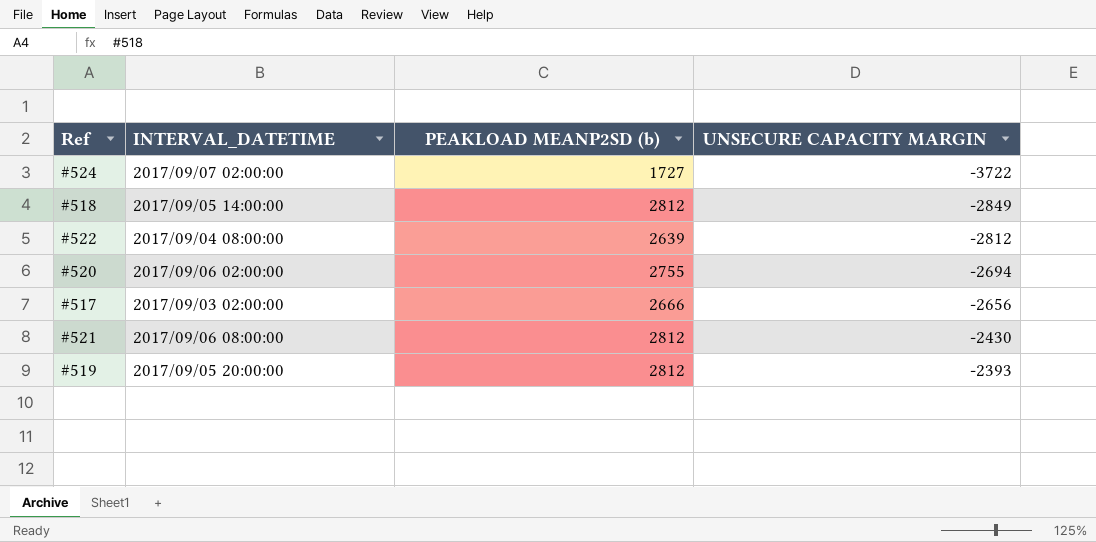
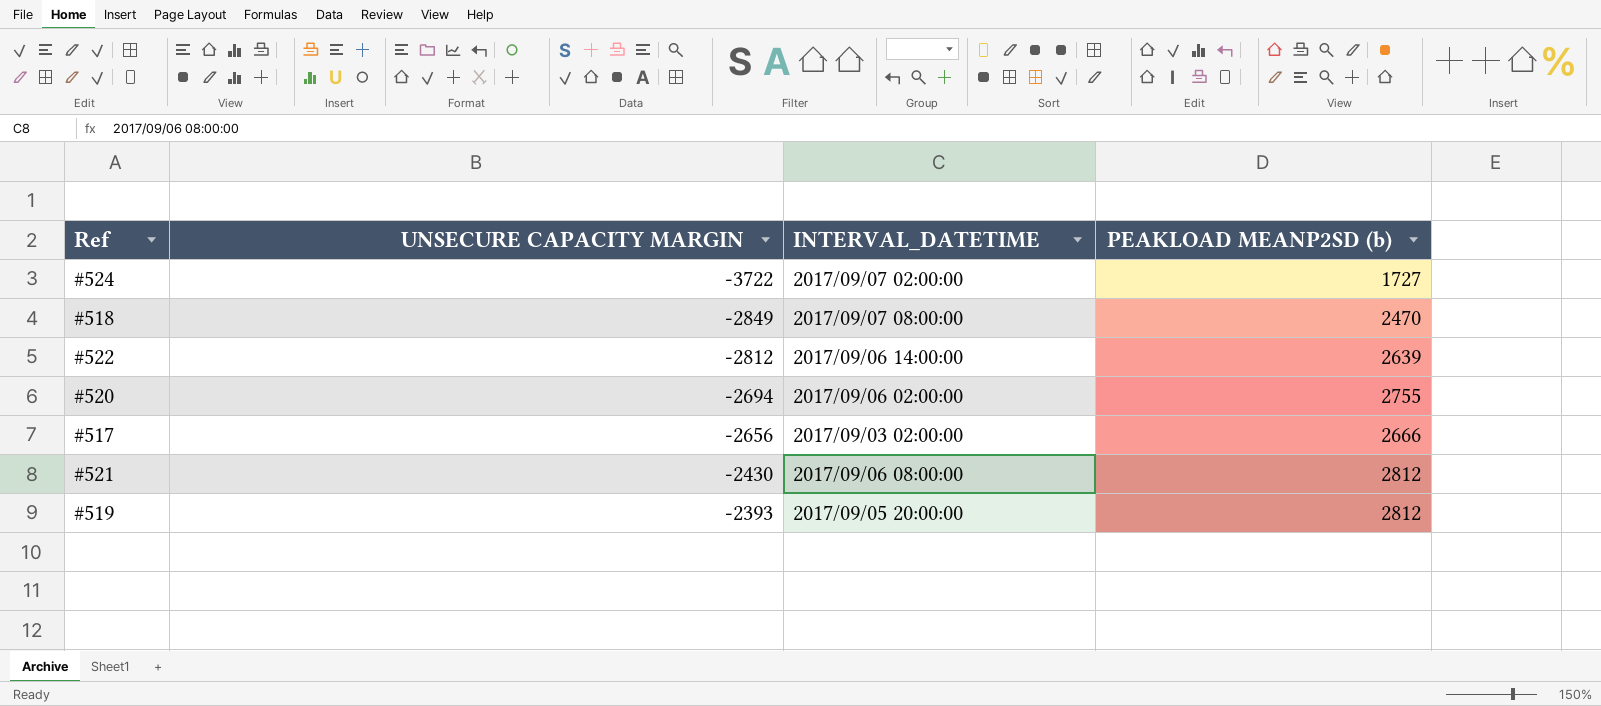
column UNSECURE CAPACITY MARGIN | position: 4 -> 2
#518 | INTERVAL_DATETIME: 2017/09/05 14:00:00 -> 2017/09/07 08:00:00
#518 | PEAKLOAD MEANP2SD (b): 2812 -> 2470
#522 | INTERVAL_DATETIME: 2017/09/04 08:00:00 -> 2017/09/06 14:00:00

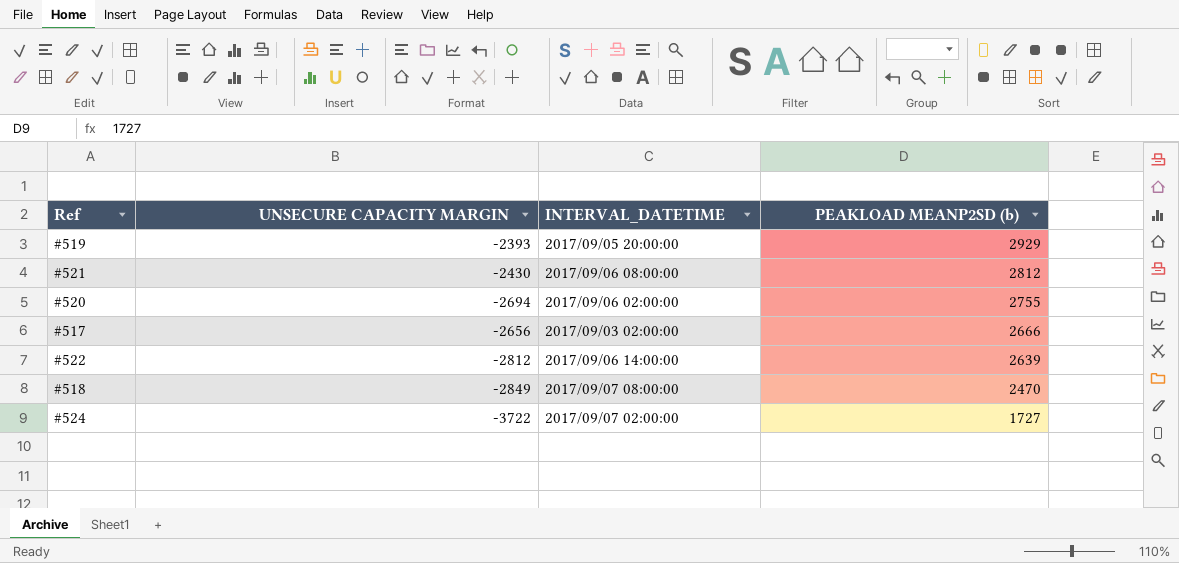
row order: UNSECURE CAPACITY MARGIN ascending -> PEAKLOAD MEANP2SD (b) descending
#519 | PEAKLOAD MEANP2SD (b): 2812 -> 2929

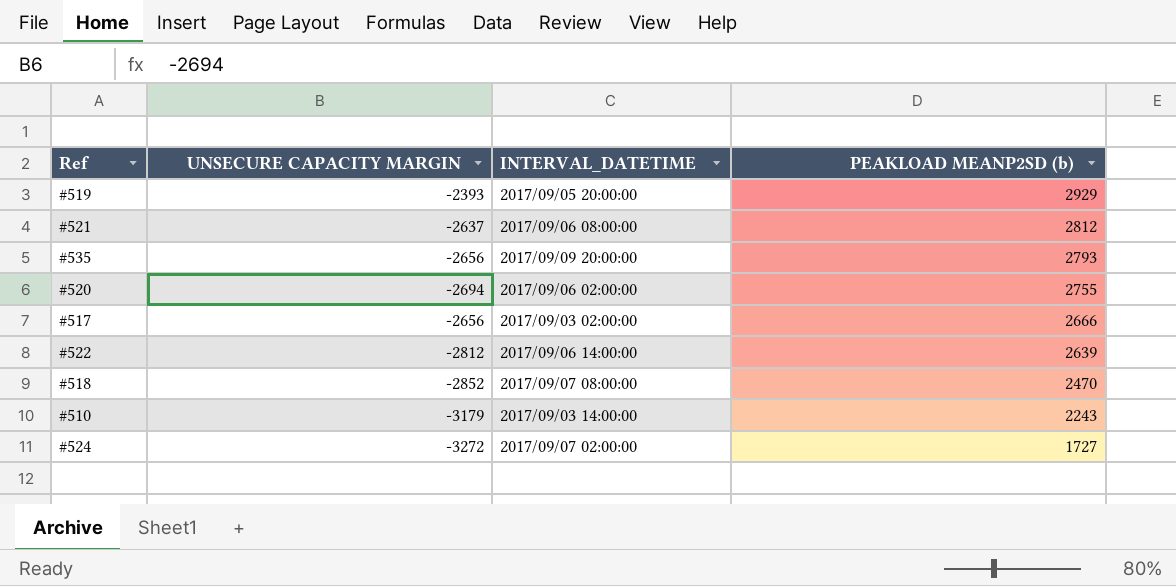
#521 | UNSECURE CAPACITY MARGIN: -2430 -> -2637
row #535: none -> -2656 | 2017/09/09 20:00:00 | 2793
#518 | UNSECURE CAPACITY MARGIN: -2849 -> -2852
row #510: none -> -3179 | 2017/09/03 14:00:00 | 2243
#524 | UNSECURE CAPACITY MARGIN: -3722 -> -3272

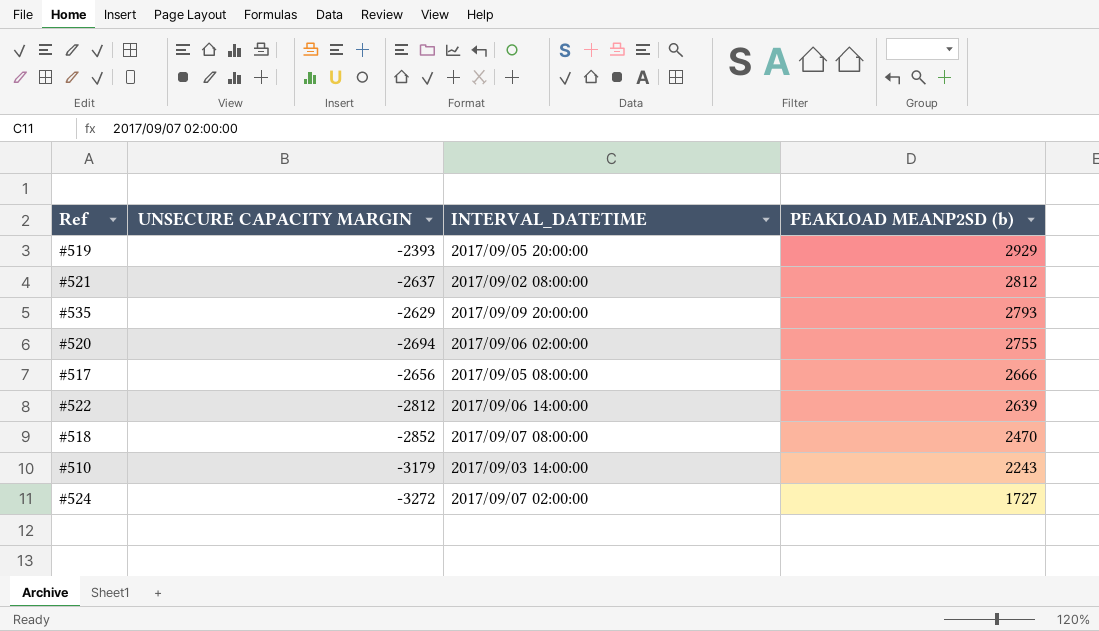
#521 | INTERVAL_DATETIME: 2017/09/06 08:00:00 -> 2017/09/02 08:00:00
#535 | UNSECURE CAPACITY MARGIN: -2656 -> -2629
#517 | INTERVAL_DATETIME: 2017/09/03 02:00:00 -> 2017/09/05 08:00:00

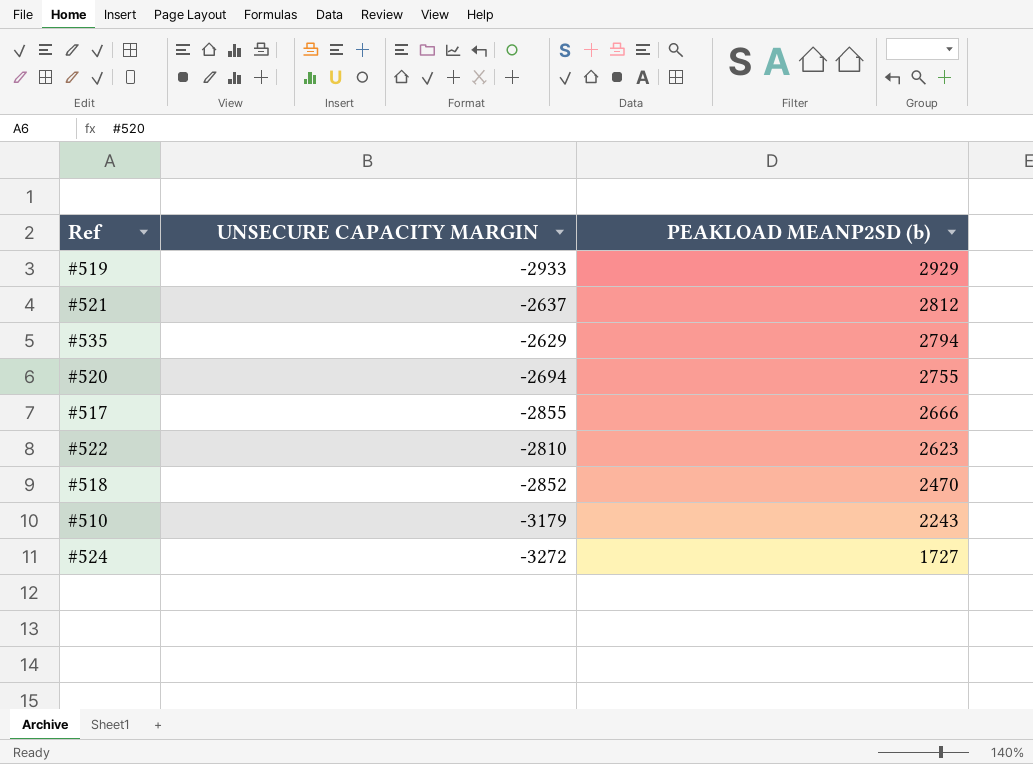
column INTERVAL_DATETIME | position: 3 -> none
#519 | UNSECURE CAPACITY MARGIN: -2393 -> -2933
#535 | PEAKLOAD MEANP2SD (b): 2793 -> 2794
#517 | UNSECURE CAPACITY MARGIN: -2656 -> -2855
#522 | UNSECURE CAPACITY MARGIN: -2812 -> -2810
#522 | PEAKLOAD MEANP2SD (b): 2639 -> 2623

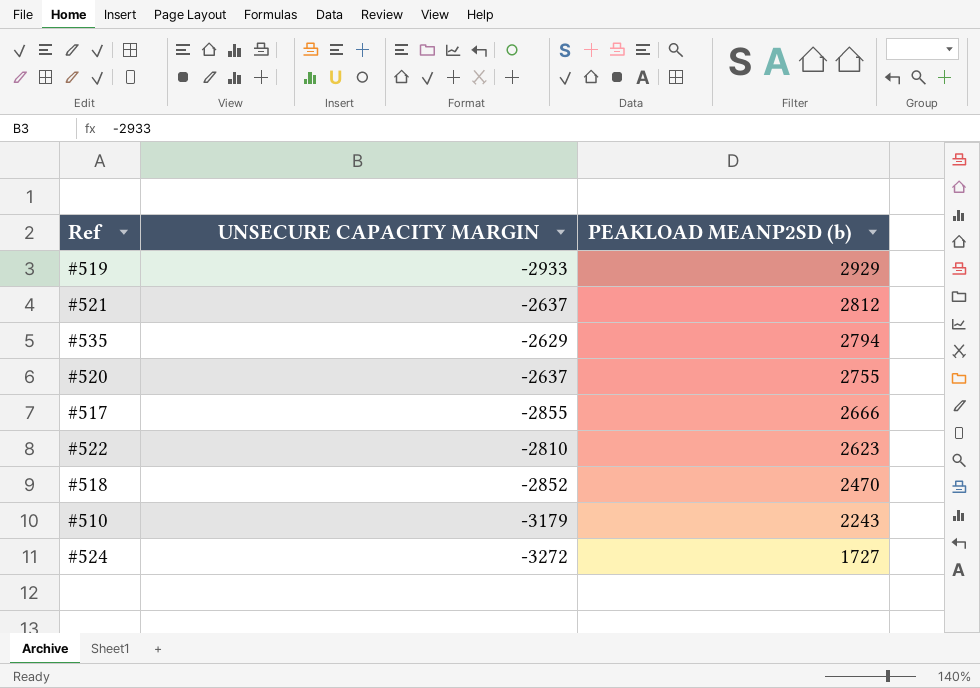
#520 | UNSECURE CAPACITY MARGIN: -2694 -> -2637

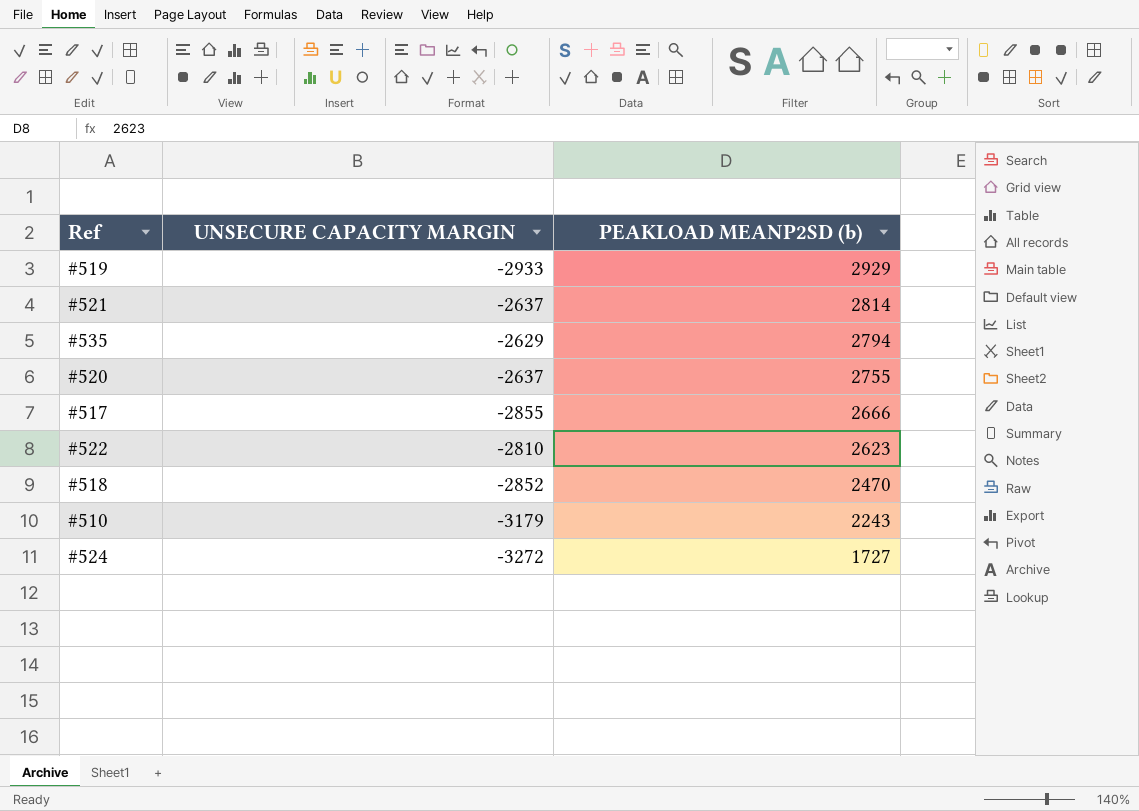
#521 | PEAKLOAD MEANP2SD (b): 2812 -> 2814

